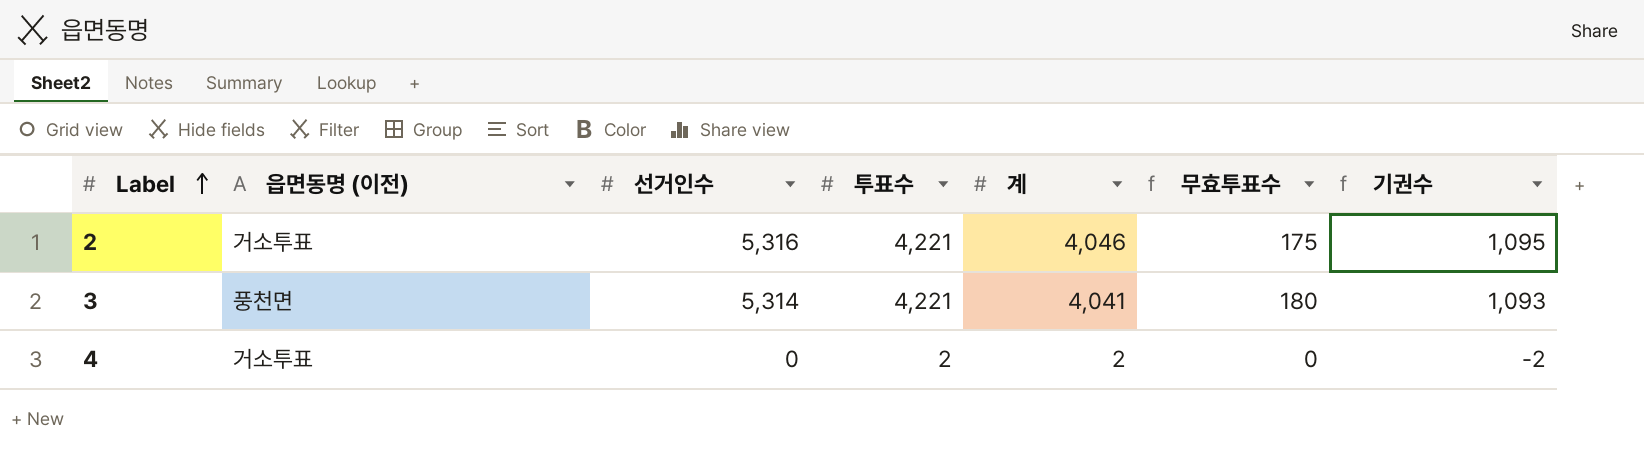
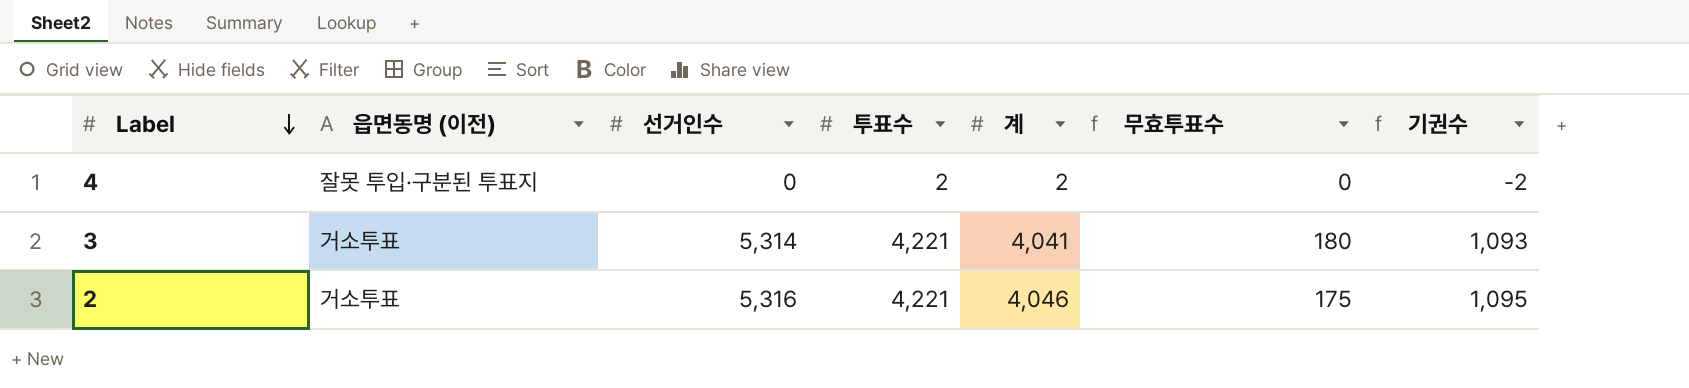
row order: Label ascending -> Label descending
4 | 읍면동명 (이전): 거소투표 -> 잘못 투입·구분된 투표지
3 | 읍면동명 (이전): 풍천면 -> 거소투표

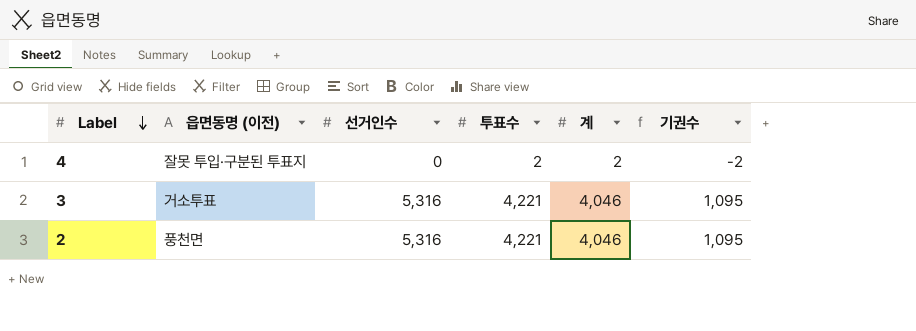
column 무효투표수 | formula: [투표수] - [계] -> none
3 | 선거인수: 5,314 -> 5,316
3 | 계: 4,041 -> 4,046
3 | 기권수: 1,093 -> 1,095
2 | 읍면동명 (이전): 거소투표 -> 풍천면

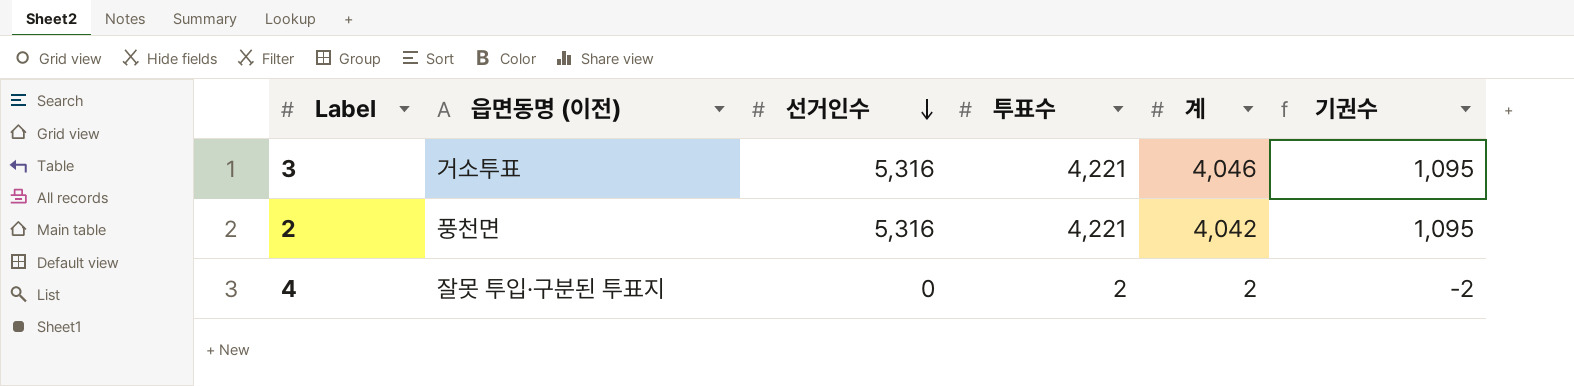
row order: Label descending -> 선거인수 descending
2 | 계: 4,046 -> 4,042

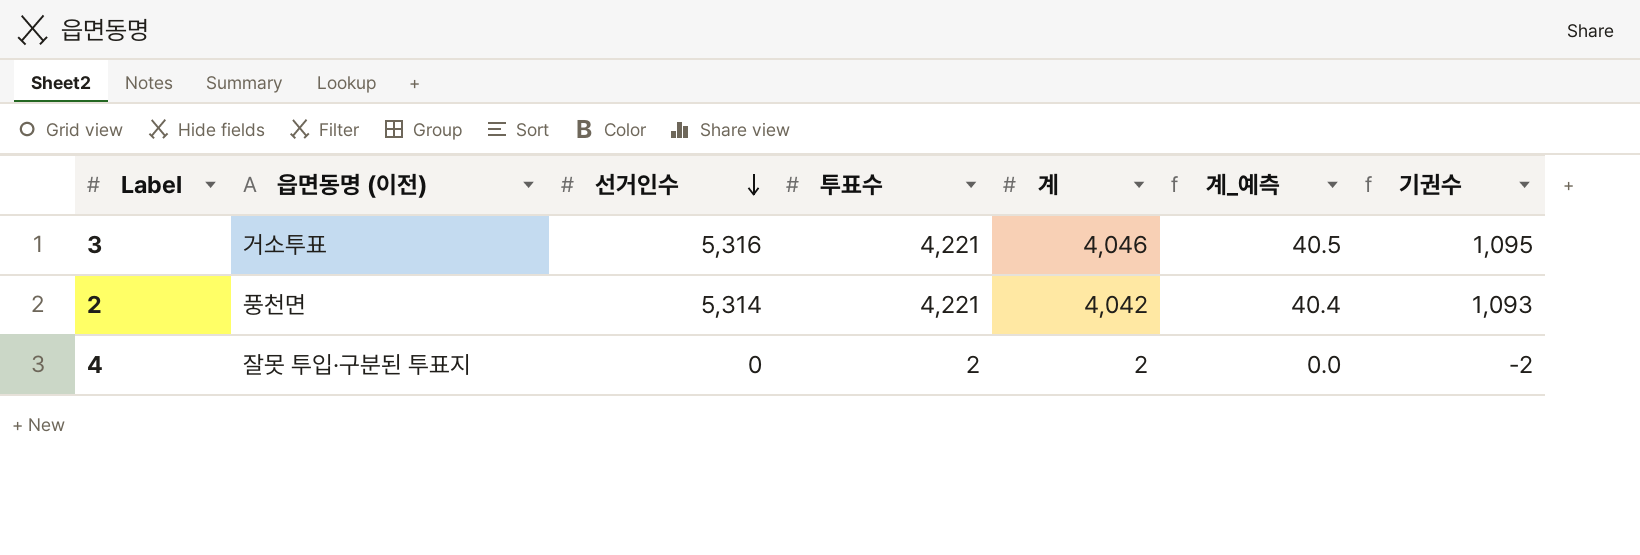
column 계_예측 | formula: none -> [계] * 0.01
2 | 선거인수: 5,316 -> 5,314
2 | 기권수: 1,095 -> 1,093

